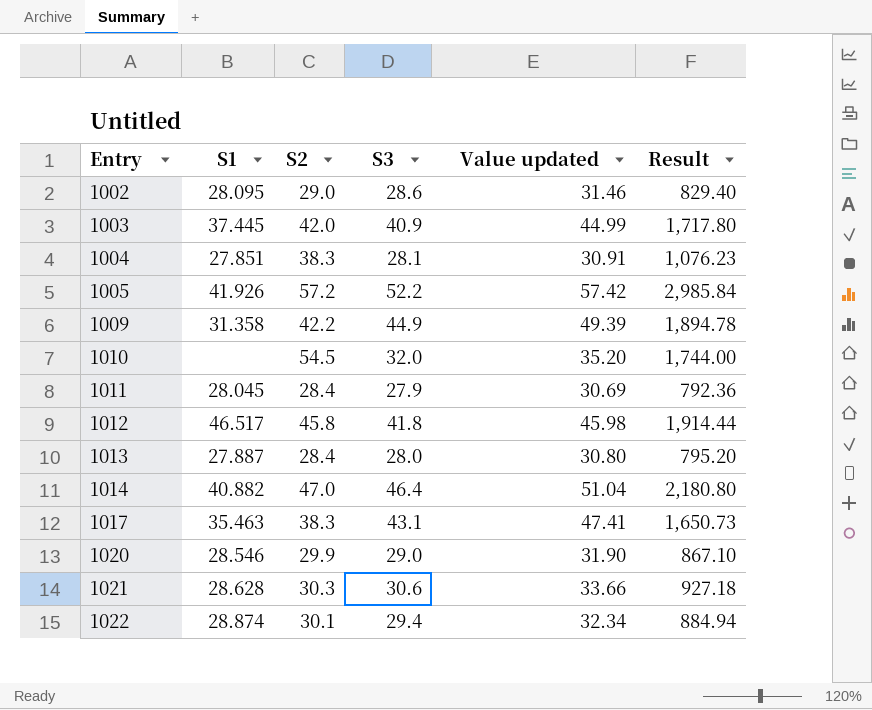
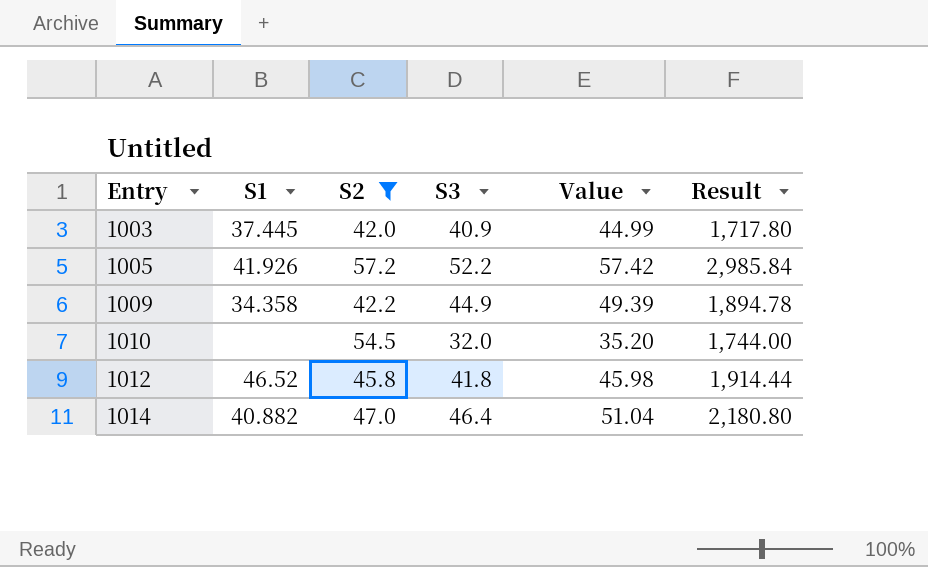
filter: none -> S2 >= 42.0
column name: Value updated -> Value
1009 | S1: 31.358 -> 34.358
1012 | S1: 46.517 -> 46.52

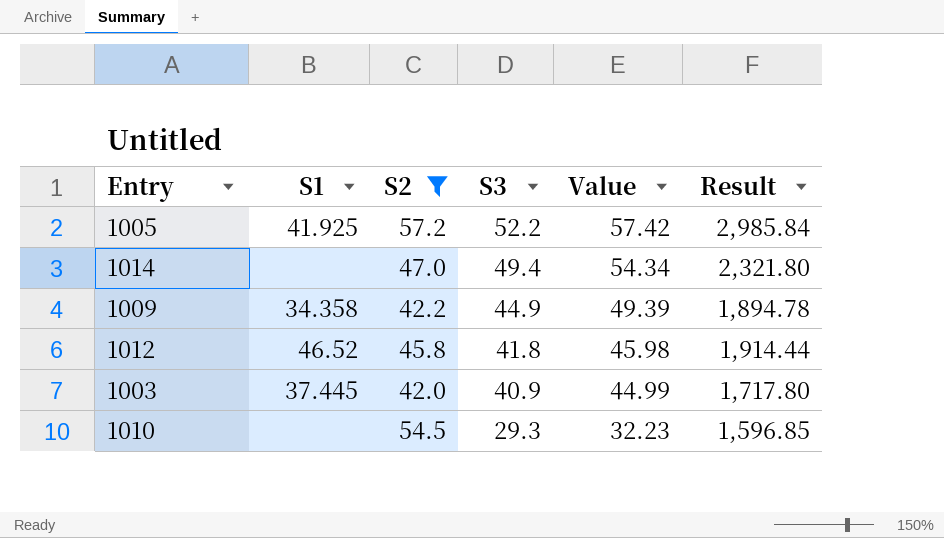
row order: Entry ascending -> S3 descending
1005 | S1: 41.926 -> 41.925
1014 | S1: 40.882 -> none
1014 | S3: 46.4 -> 49.4
1014 | Value: 51.04 -> 54.34
1014 | Result: 2,180.80 -> 2,321.80
1010 | S3: 32.0 -> 29.3
1010 | Value: 35.20 -> 32.23
1010 | Result: 1,744.00 -> 1,596.85

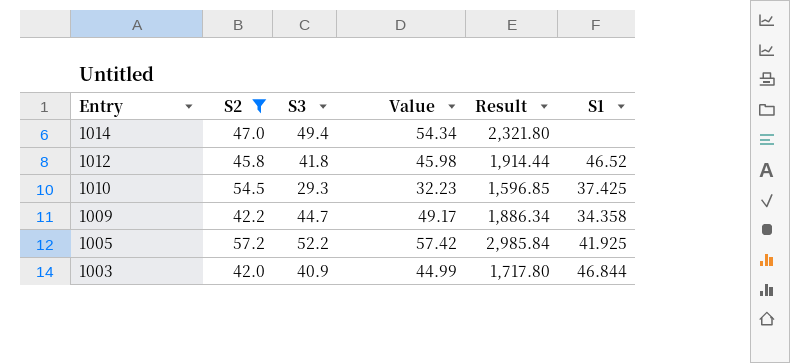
row order: S3 descending -> Entry descending
column S1 | position: 2 -> 6
1010 | S1: none -> 37.425
1009 | S3: 44.9 -> 44.7
1009 | Value: 49.39 -> 49.17
1009 | Result: 1,894.78 -> 1,886.34
1003 | S1: 37.445 -> 46.844

